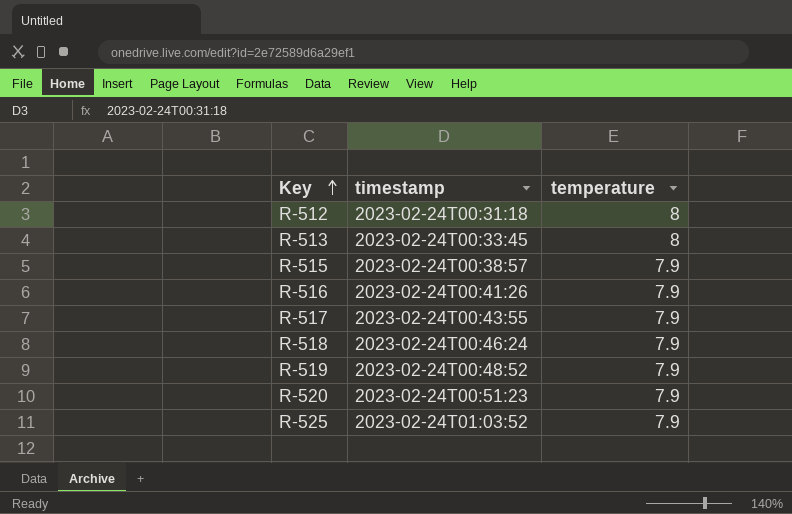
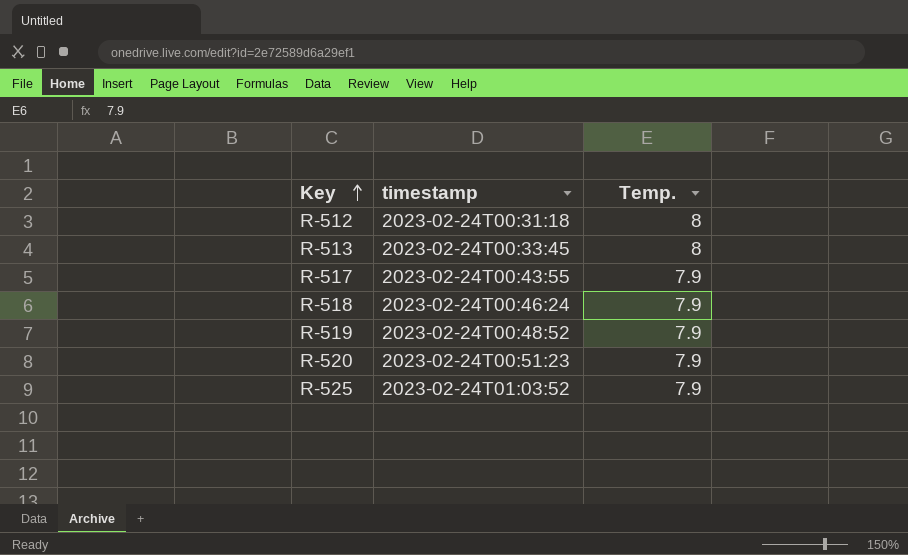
column name: temperature -> Temp.
row R-515: 2023-02-24T00:38:57 | 7.9 -> none
row R-516: 2023-02-24T00:41:26 | 7.9 -> none

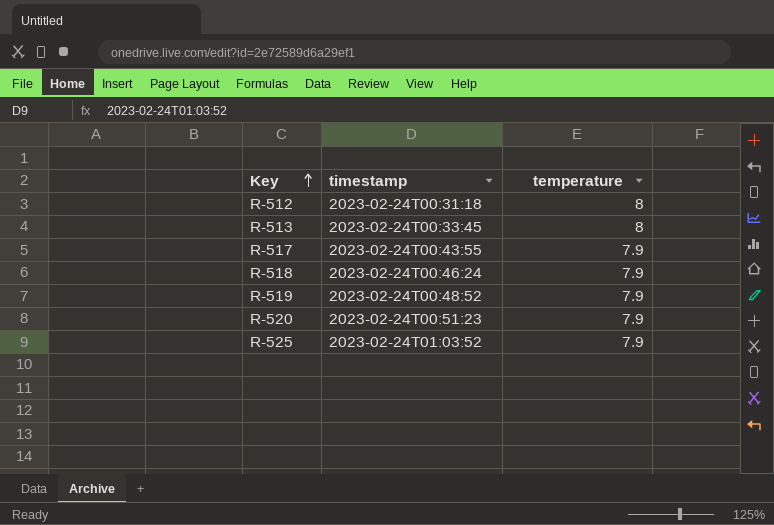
column name: Temp. -> temperature

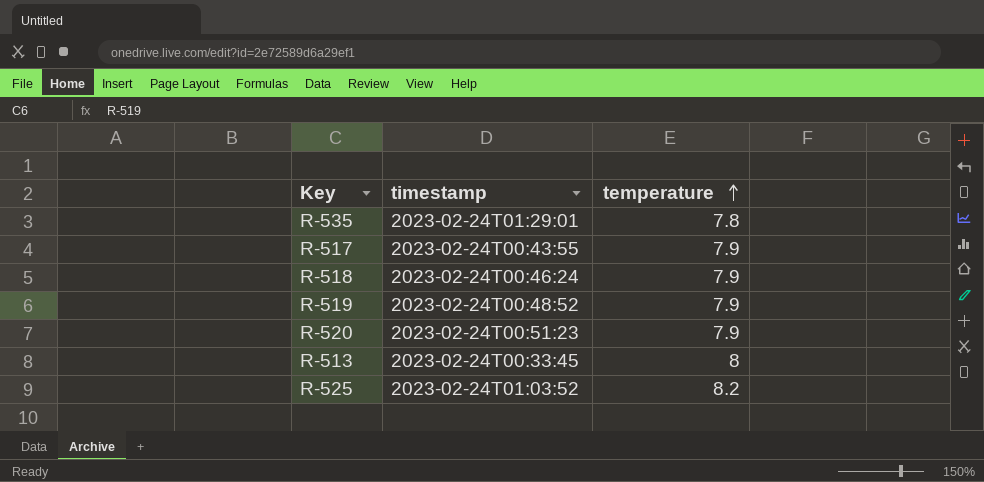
row order: Key ascending -> temperature ascending
row R-512: 2023-02-24T00:31:18 | 8 -> none
row R-535: none -> 2023-02-24T01:29:01 | 7.8
R-525 | temperature: 7.9 -> 8.2

